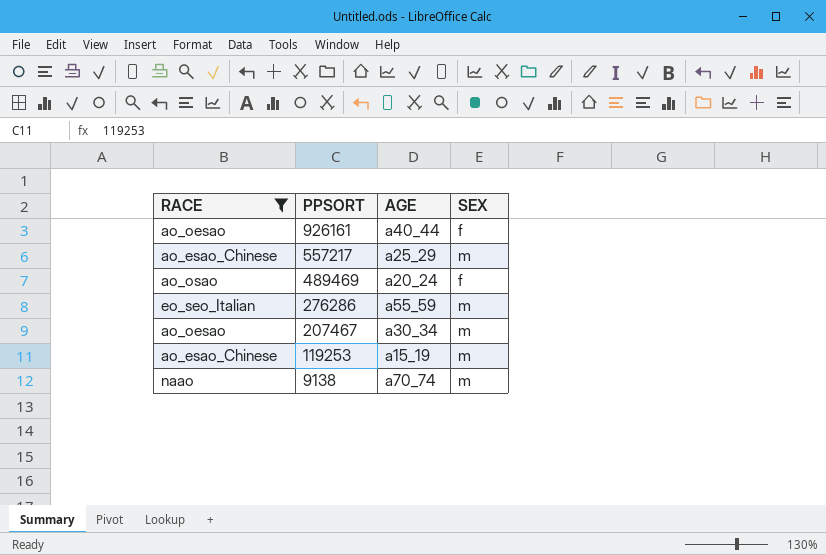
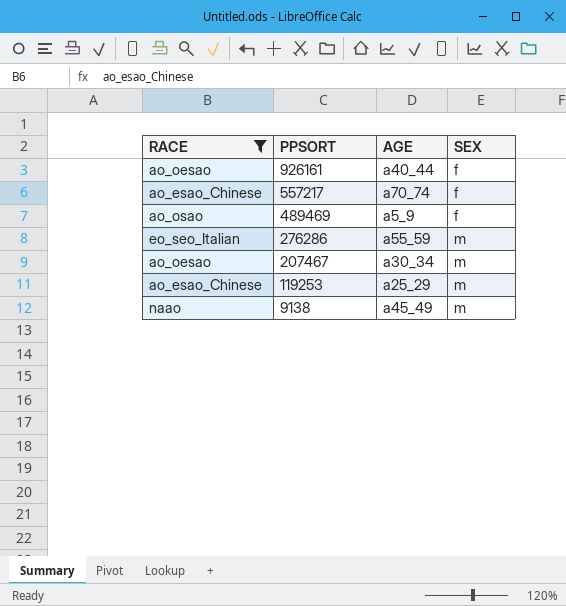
557217 | AGE: a25_29 -> a70_74
557217 | SEX: m -> f
489469 | AGE: a20_24 -> a5_9
119253 | AGE: a15_19 -> a25_29
9138 | AGE: a70_74 -> a45_49

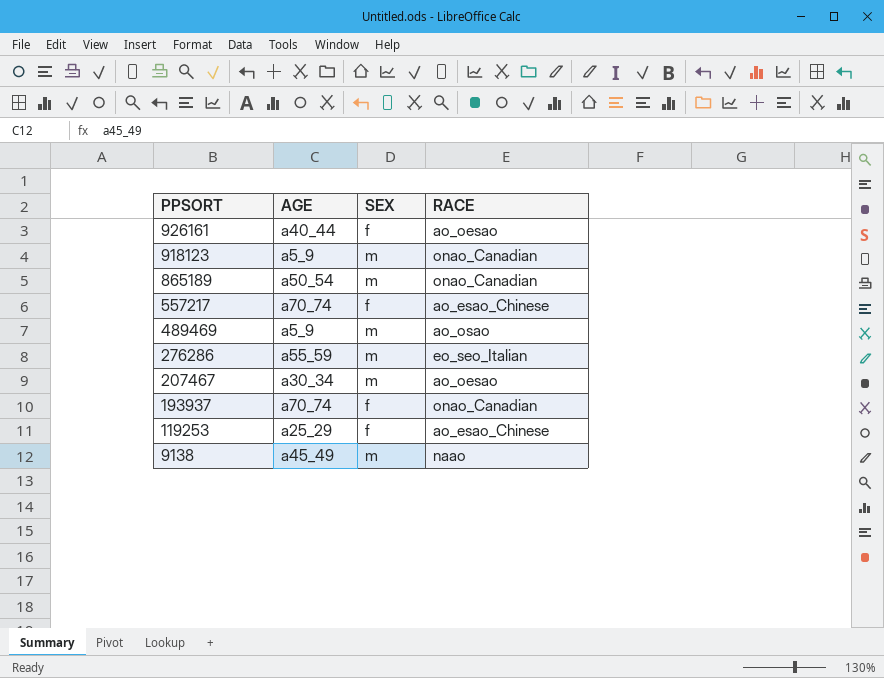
filter: RACE != onao_Canadian -> none
column RACE | position: 1 -> 4
489469 | SEX: f -> m
119253 | SEX: m -> f

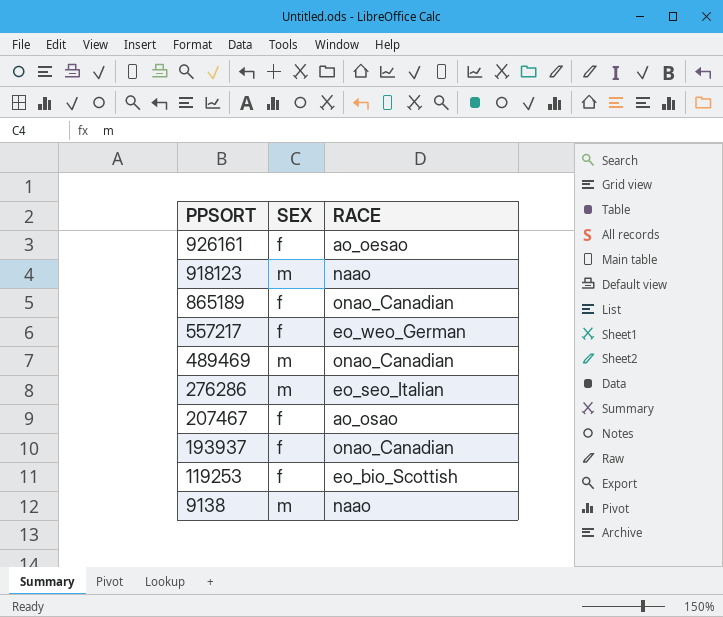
column AGE | position: 2 -> none
918123 | RACE: onao_Canadian -> naao
865189 | SEX: m -> f
557217 | RACE: ao_esao_Chinese -> eo_weo_German
489469 | RACE: ao_osao -> onao_Canadian
207467 | SEX: m -> f
207467 | RACE: ao_oesao -> ao_osao
119253 | RACE: ao_esao_Chinese -> eo_bio_Scottish

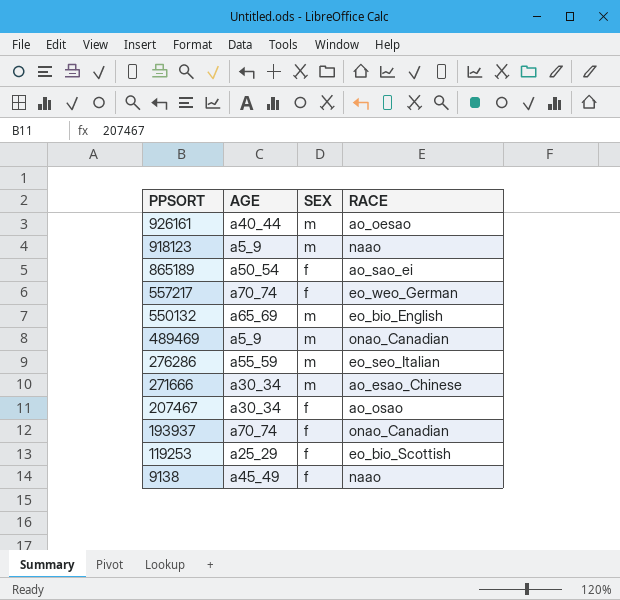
column AGE | position: none -> 2
926161 | SEX: f -> m
865189 | RACE: onao_Canadian -> ao_sao_ei
row 550132: none -> a65_69 | m | eo_bio_English
row 271666: none -> a30_34 | m | ao_esao_Chinese
9138 | SEX: m -> f

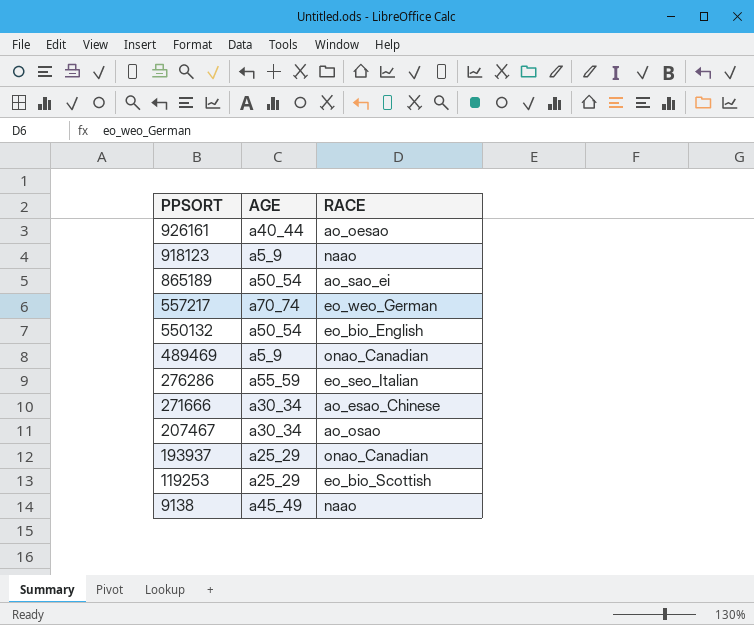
column SEX | position: 3 -> none
550132 | AGE: a65_69 -> a50_54
193937 | AGE: a70_74 -> a25_29

